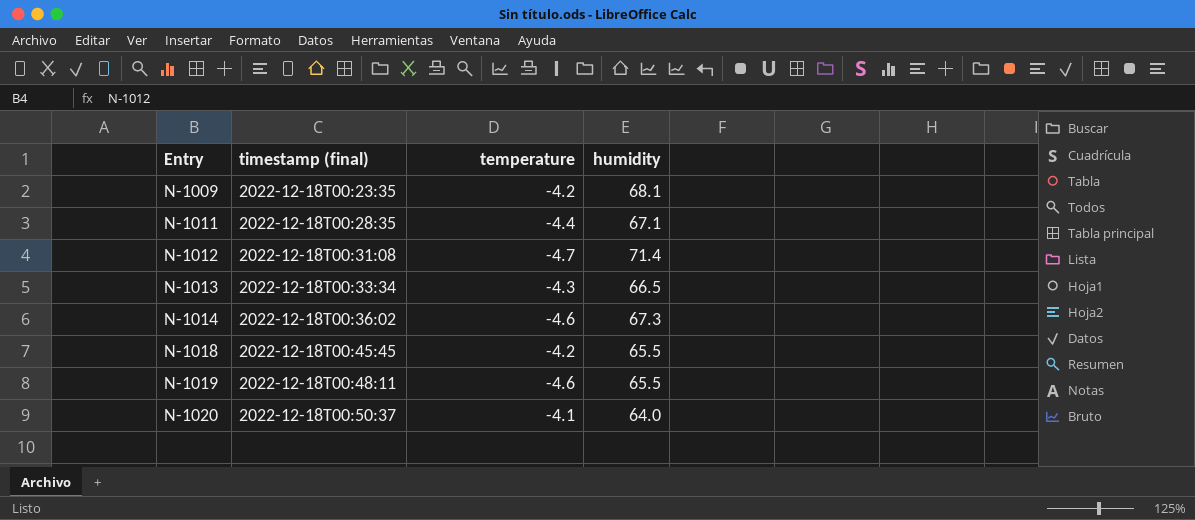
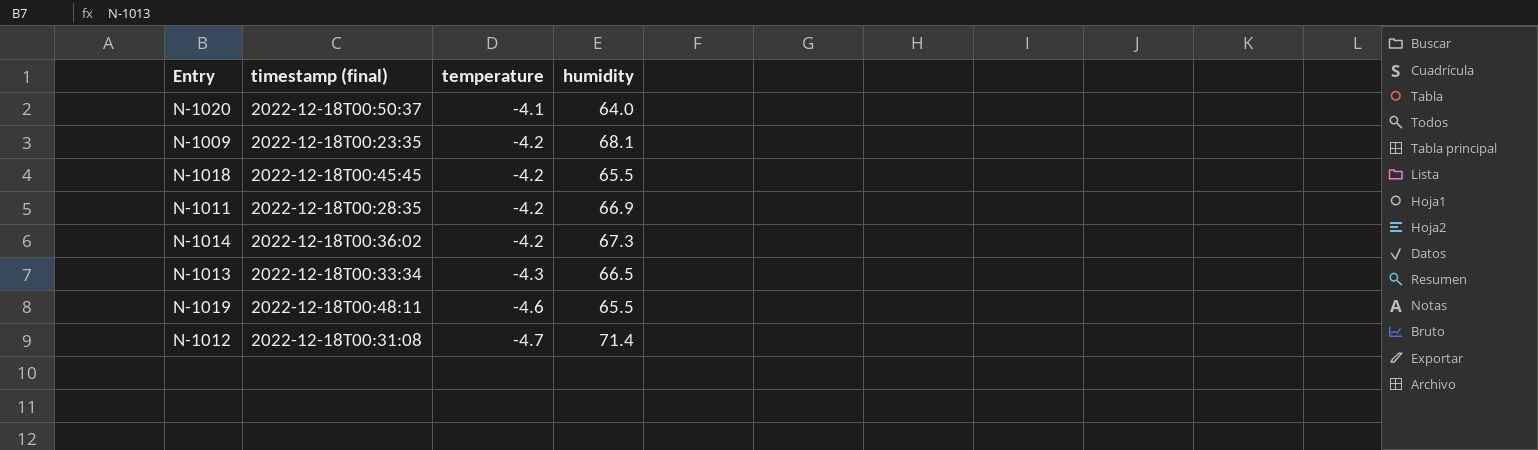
row order: Entry ascending -> temperature descending
N-1011 | temperature: -4.4 -> -4.2
N-1011 | humidity: 67.1 -> 66.9
N-1014 | temperature: -4.6 -> -4.2

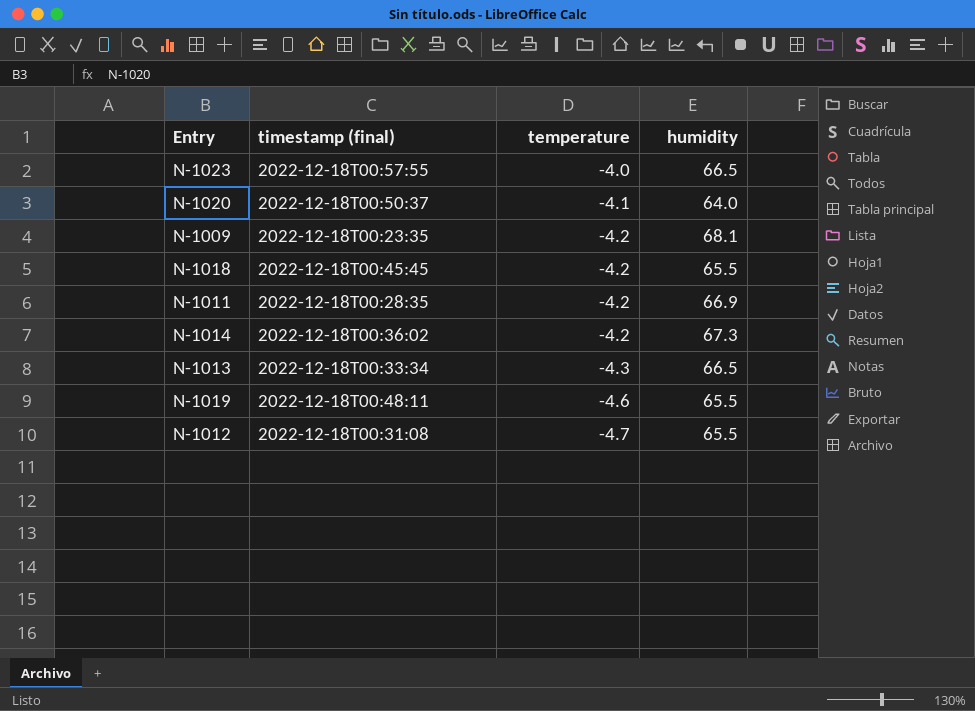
row N-1023: none -> 2022-12-18T00:57:55 | -4.0 | 66.5
N-1012 | humidity: 71.4 -> 65.5

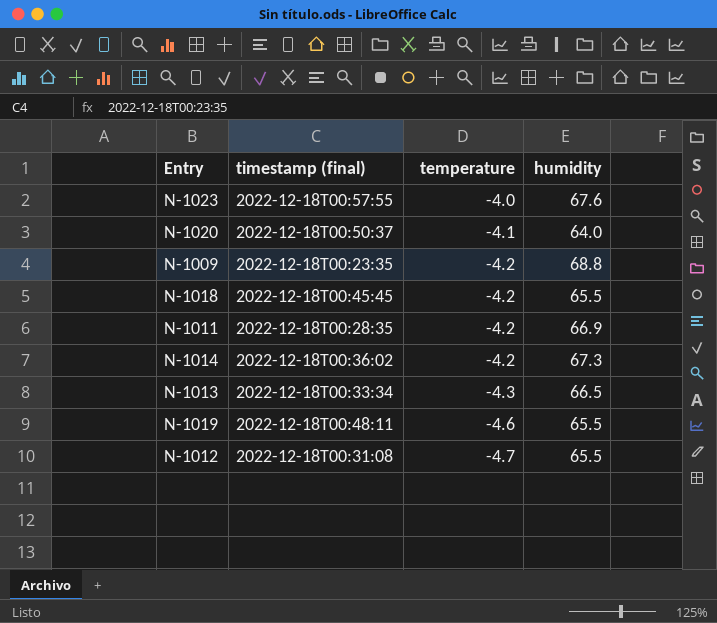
N-1023 | humidity: 66.5 -> 67.6
N-1009 | humidity: 68.1 -> 68.8

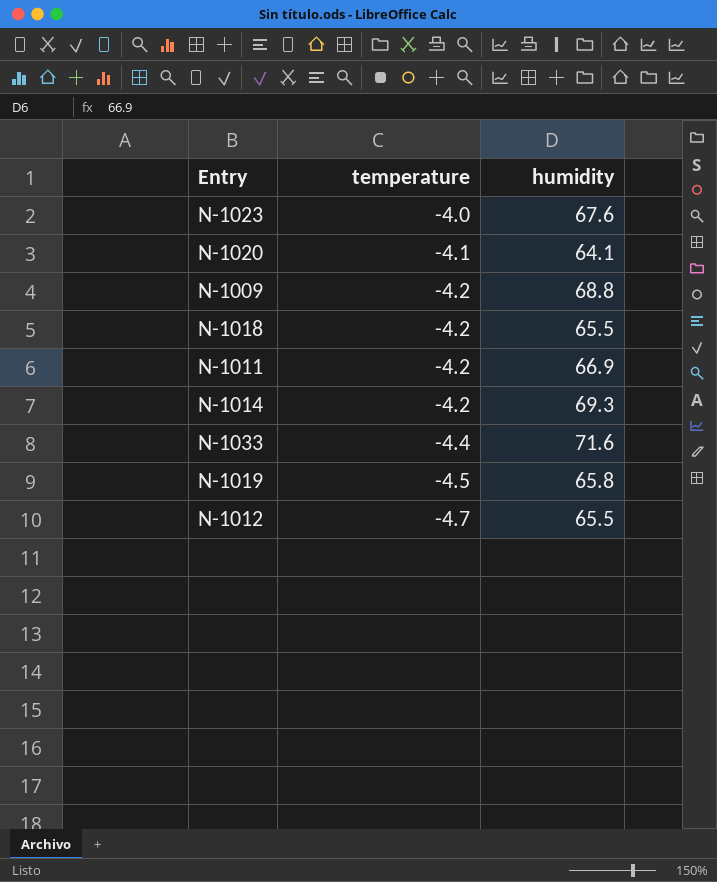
column timestamp (final) | position: 2 -> none
row N-1013: 2022-12-18T00:33:34 | -4.3 | 66.5 -> none
N-1020 | humidity: 64.0 -> 64.1
N-1014 | humidity: 67.3 -> 69.3
row N-1033: none -> -4.4 | 71.6
N-1019 | temperature: -4.6 -> -4.5
N-1019 | humidity: 65.5 -> 65.8

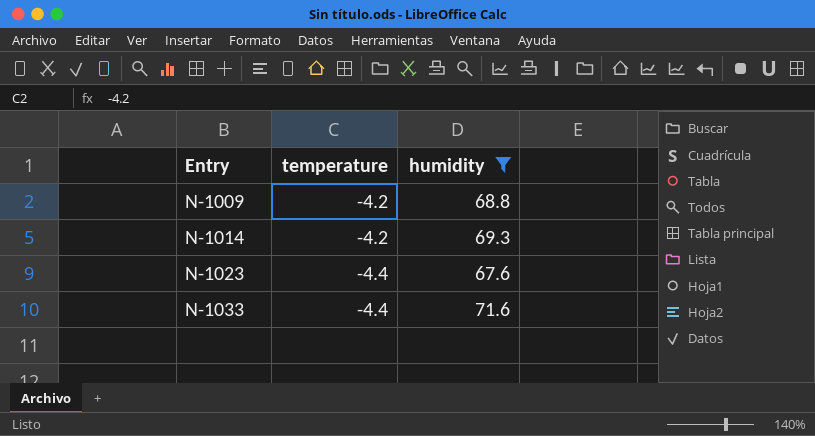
filter: none -> humidity >= 67.6
row order: temperature descending -> Entry ascending
N-1023 | temperature: -4.0 -> -4.4

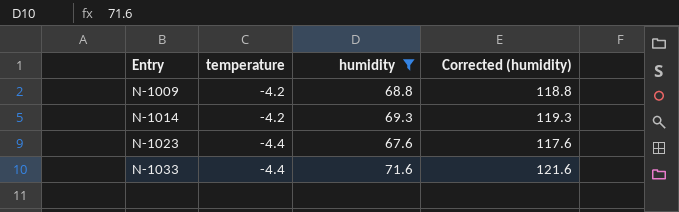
column Corrected (humidity) | formula: none -> [humidity] + 50

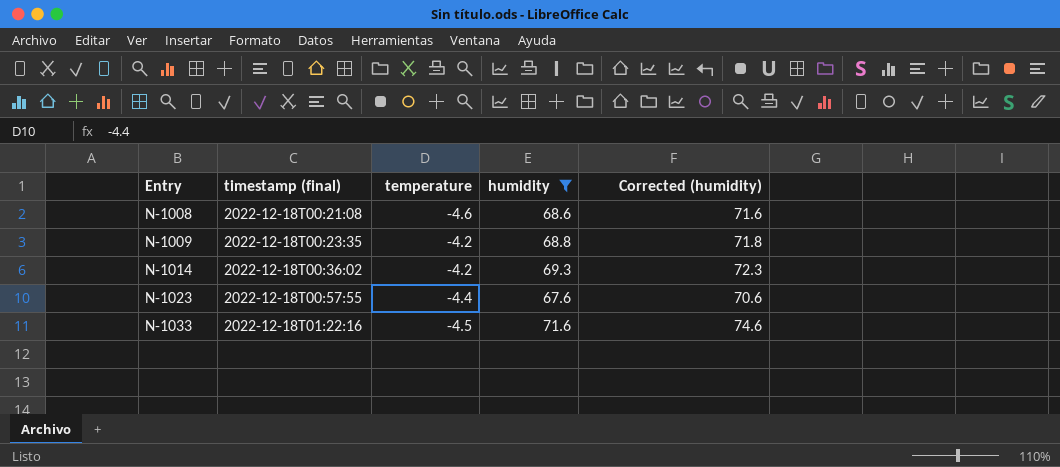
column timestamp (final) | position: none -> 2
column Corrected (humidity) | formula: [humidity] + 50 -> [humidity] + 3
row N-1008: none -> 2022-12-18T00:21:08 | -4.6 | 68.6 | 71.6
N-1033 | temperature: -4.4 -> -4.5

